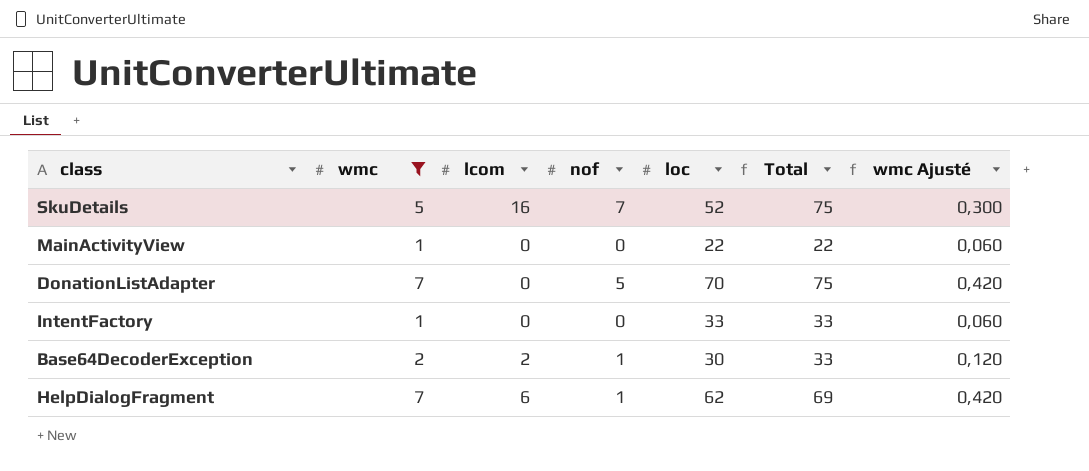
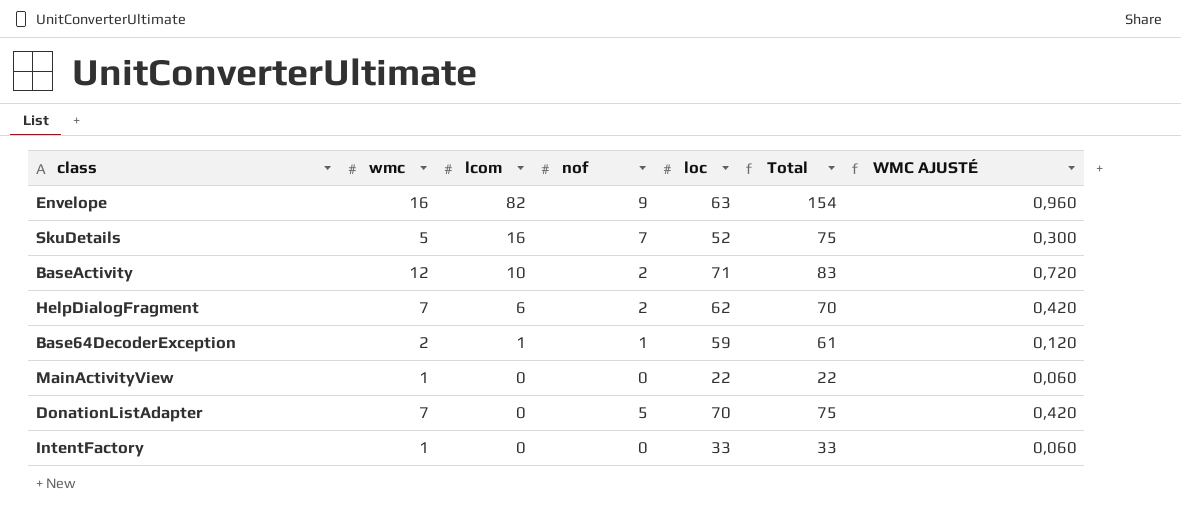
filter: wmc <= 7 -> none
row order: none -> lcom descending
column name: wmc Ajusté -> WMC AJUSTÉ
HelpDialogFragment | nof: 1 -> 2
HelpDialogFragment | Total: 69 -> 70
Base64DecoderException | lcom: 2 -> 1
Base64DecoderException | loc: 30 -> 59
Base64DecoderException | Total: 33 -> 61

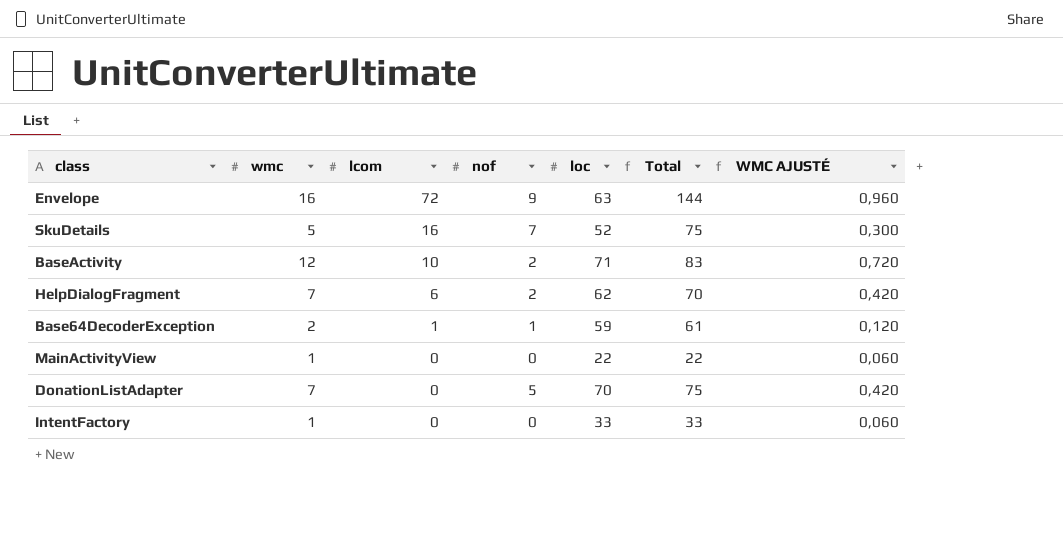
Envelope | lcom: 82 -> 72
Envelope | Total: 154 -> 144

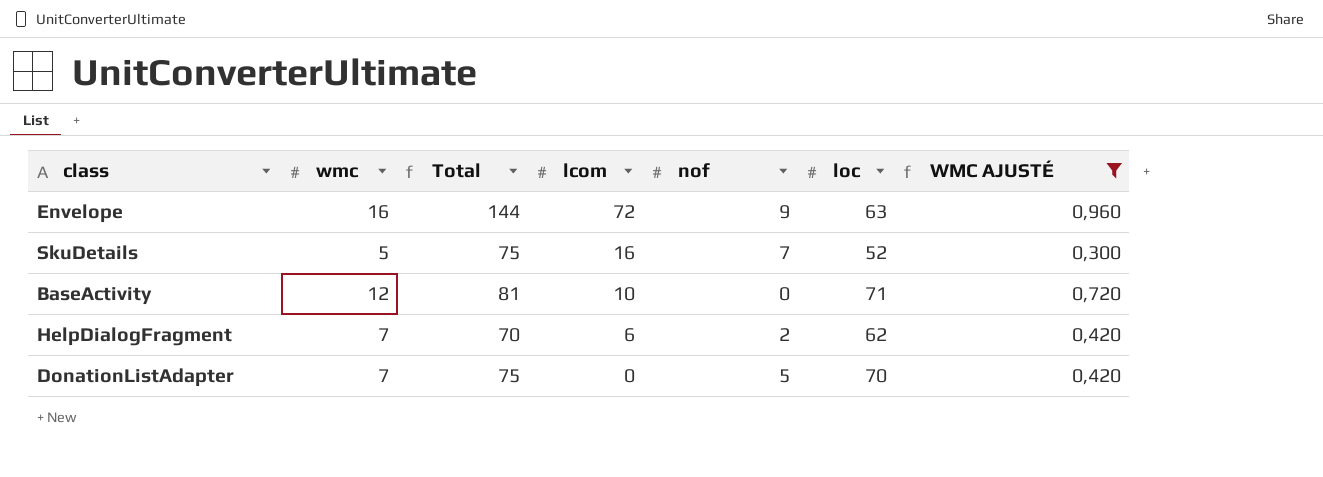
filter: none -> WMC AJUSTÉ >= 0,300
column Total | position: 6 -> 3
BaseActivity | Total: 83 -> 81
BaseActivity | nof: 2 -> 0

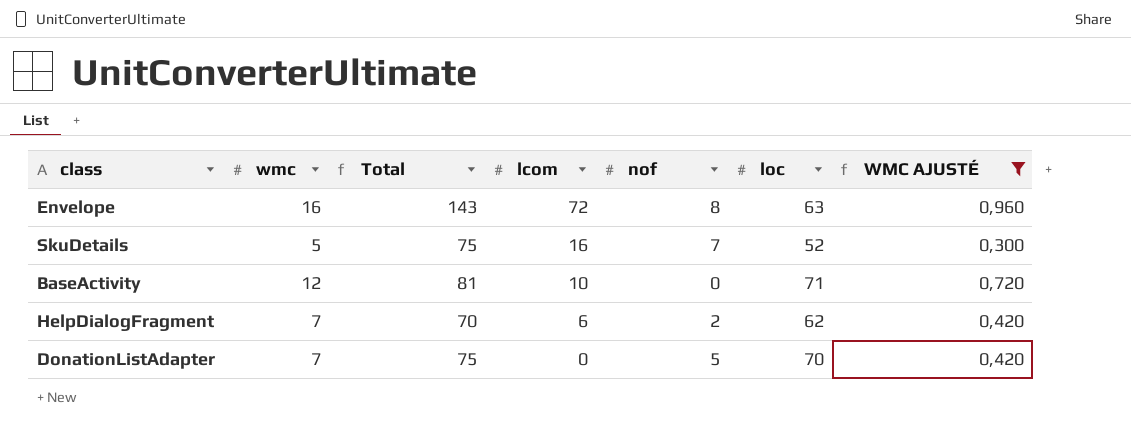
Envelope | Total: 144 -> 143
Envelope | nof: 9 -> 8

